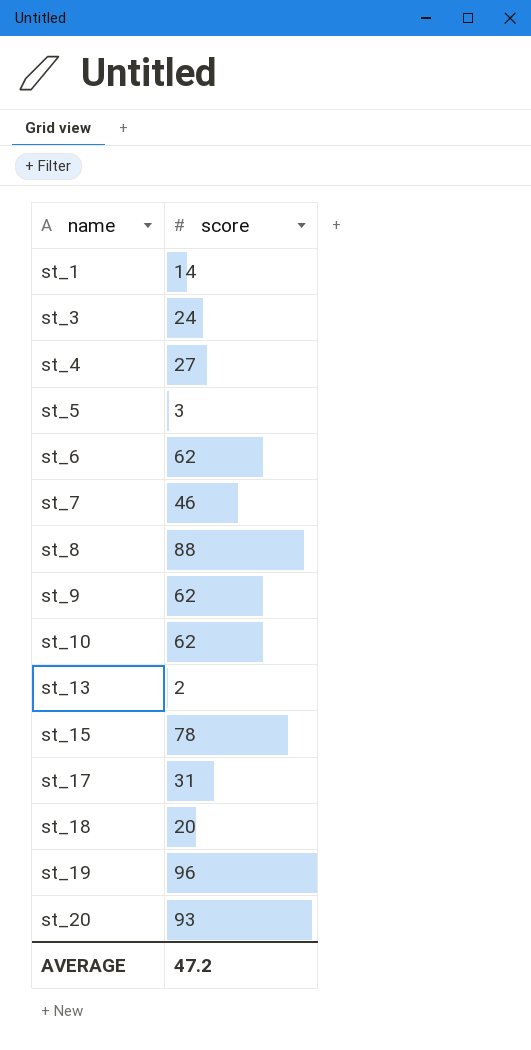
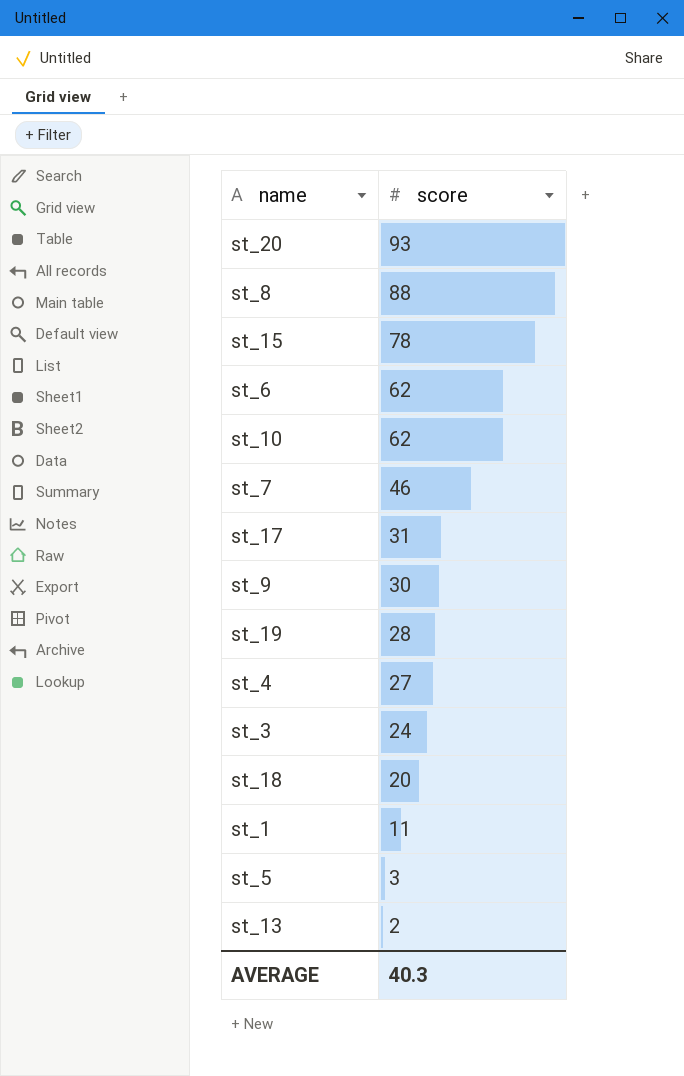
row order: name ascending -> score descending
st_9 | score: 62 -> 30
st_19 | score: 96 -> 28
st_1 | score: 14 -> 11
AVERAGE | score: 47.2 -> 40.3

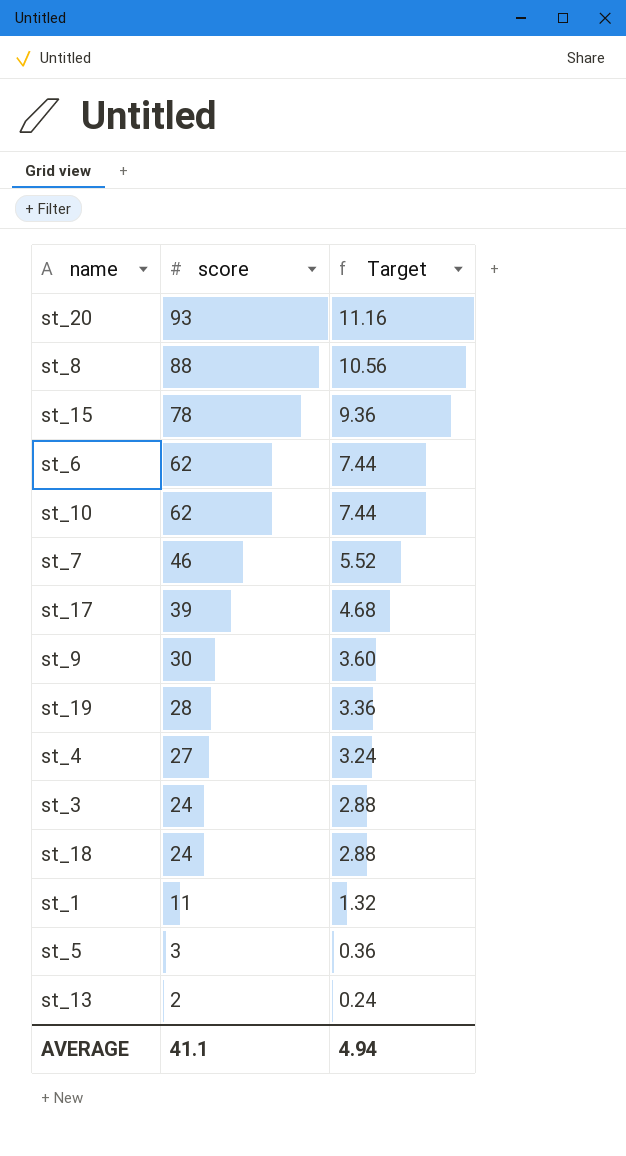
column Target | formula: none -> [score] * 0.12
st_17 | score: 31 -> 39
st_18 | score: 20 -> 24
AVERAGE | score: 40.3 -> 41.1

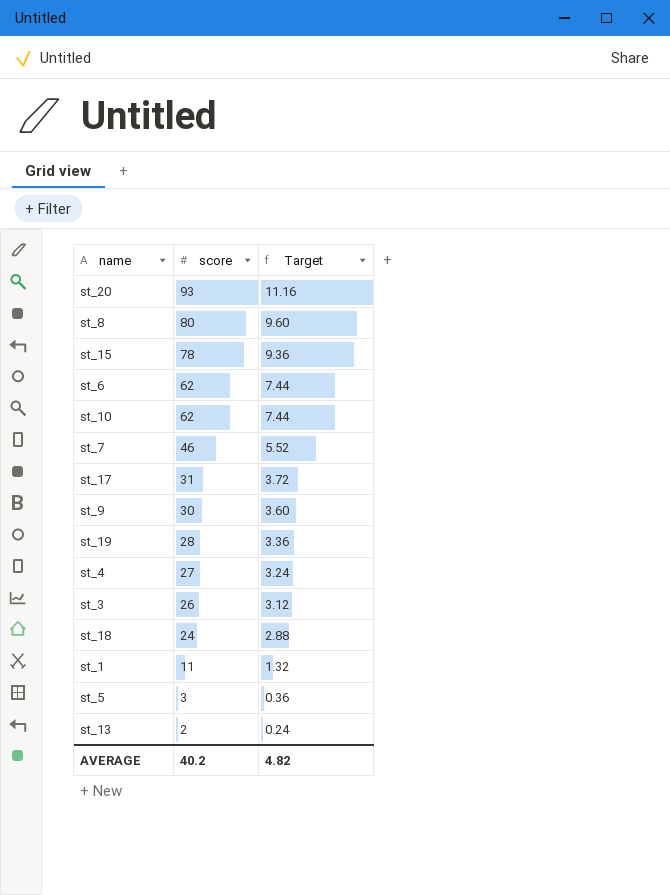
st_8 | score: 88 -> 80
st_8 | Target: 10.56 -> 9.60
st_17 | score: 39 -> 31
st_17 | Target: 4.68 -> 3.72
st_3 | score: 24 -> 26
st_3 | Target: 2.88 -> 3.12
AVERAGE | score: 41.1 -> 40.2
AVERAGE | Target: 4.94 -> 4.82

